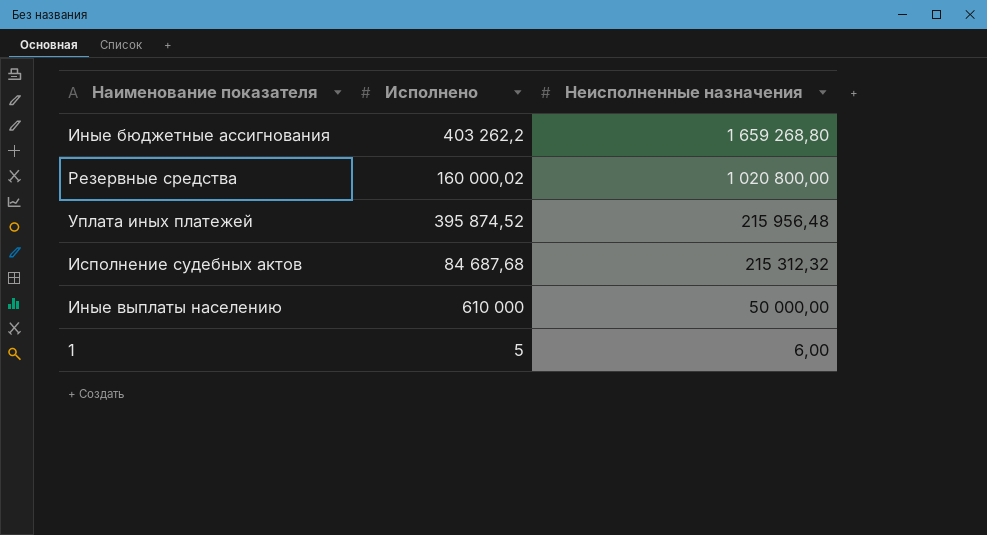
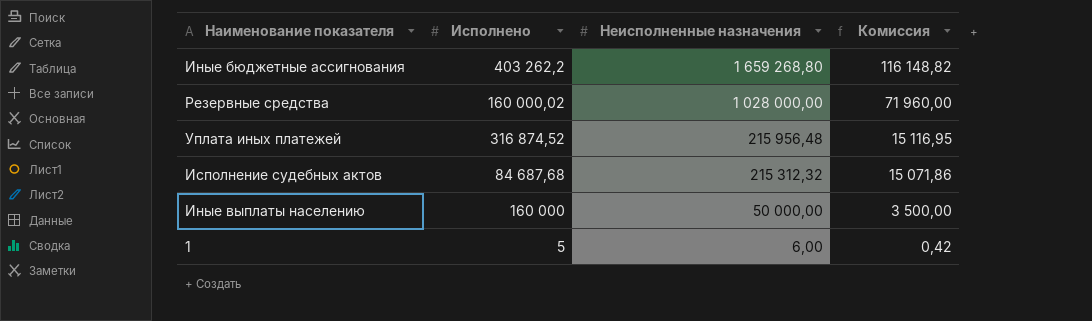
column Комиссия | formula: none -> [Неисполненные назначения] * 0,07
Резервные средства | Неисполненные назначения: 1 020 800,00 -> 1 028 000,00
Уплата иных платежей | Исполнено: 395 874,52 -> 316 874,52
Иные выплаты населению | Исполнено: 610 000 -> 160 000

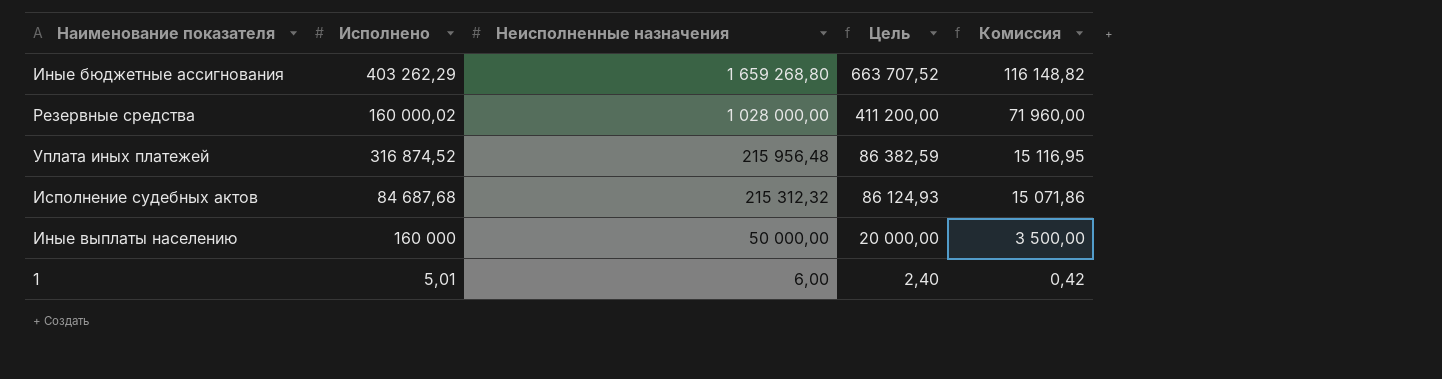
column Цель | formula: none -> [Неисполненные назначения] * 0,4
Иные бюджетные ассигнования | Исполнено: 403 262,2 -> 403 262,29
1 | Исполнено: 5 -> 5,01

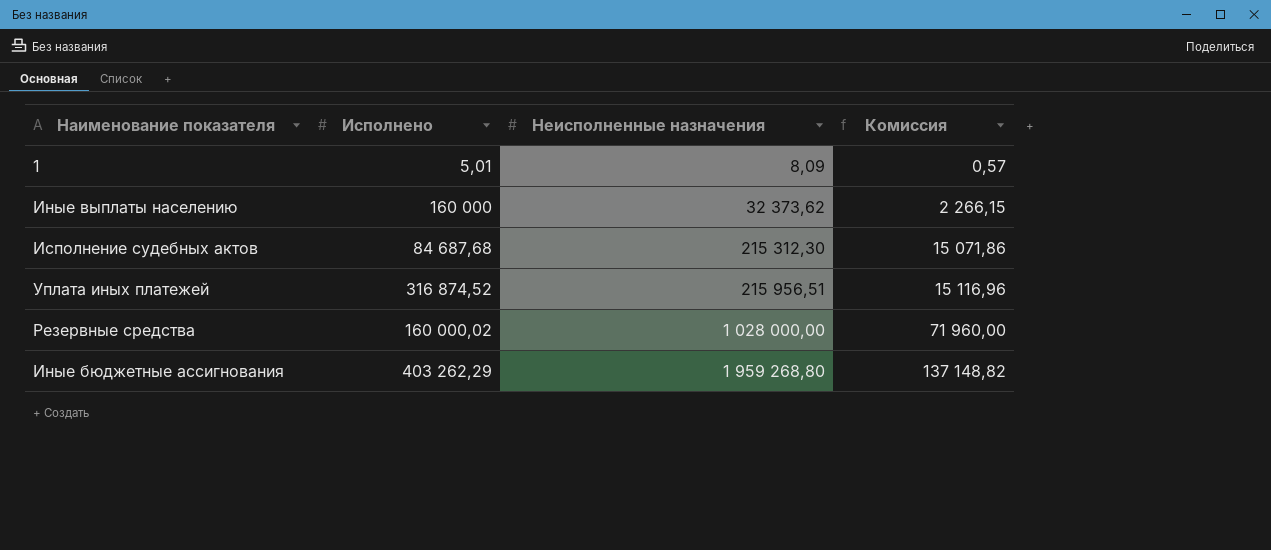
row order: Неисполненные назначения descending -> Неисполненные назначения ascending
column Цель | formula: [Неисполненные назначения] * 0,4 -> none
1 | Неисполненные назначения: 6,00 -> 8,09
1 | Комиссия: 0,42 -> 0,57
Иные выплаты населению | Неисполненные назначения: 50 000,00 -> 32 373,62
Иные выплаты населению | Комиссия: 3 500,00 -> 2 266,15
Исполнение судебных актов | Неисполненные назначения: 215 312,32 -> 215 312,30
Уплата иных платежей | Неисполненные назначения: 215 956,48 -> 215 956,51
Уплата иных платежей | Комиссия: 15 116,95 -> 15 116,96
Иные бюджетные ассигнования | Неисполненные назначения: 1 659 268,80 -> 1 959 268,80
Иные бюджетные ассигнования | Комиссия: 116 148,82 -> 137 148,82

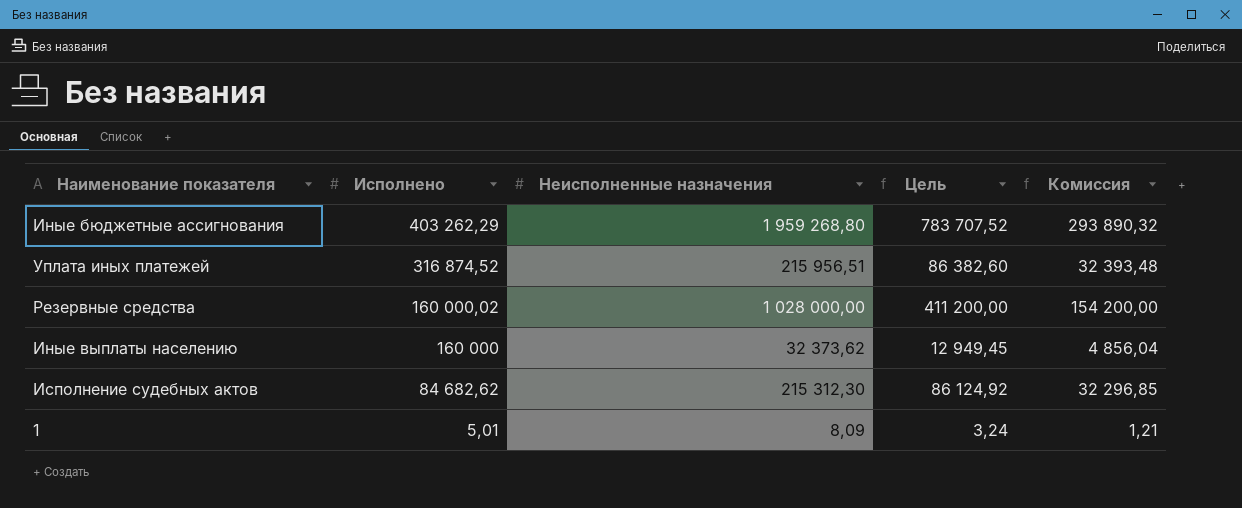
row order: Неисполненные назначения ascending -> Исполнено descending
column Цель | formula: none -> [Неисполненные назначения] * 0,4
column Комиссия | formula: [Неисполненные назначения] * 0,07 -> [Неисполненные назначения] * 0,15
Исполнение судебных актов | Исполнено: 84 687,68 -> 84 682,62

